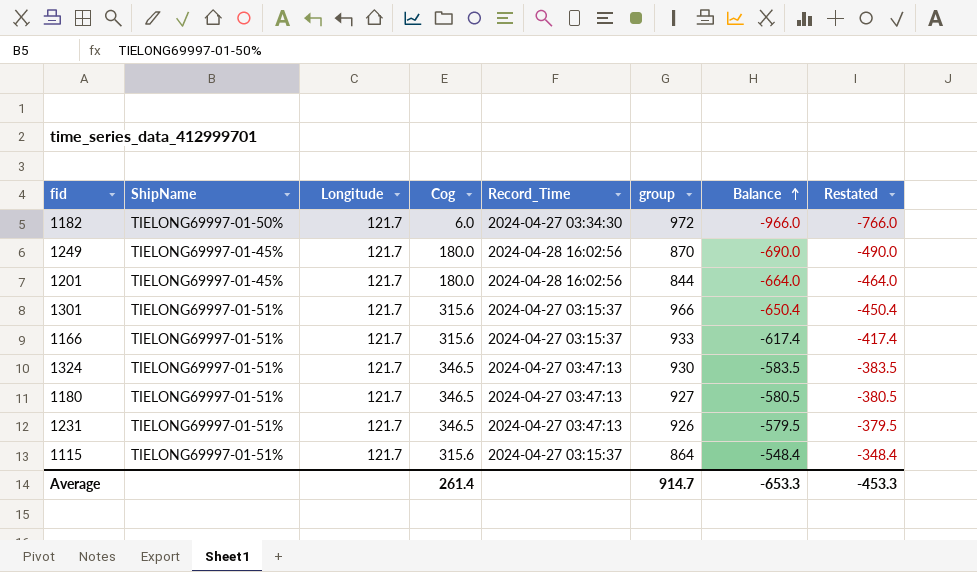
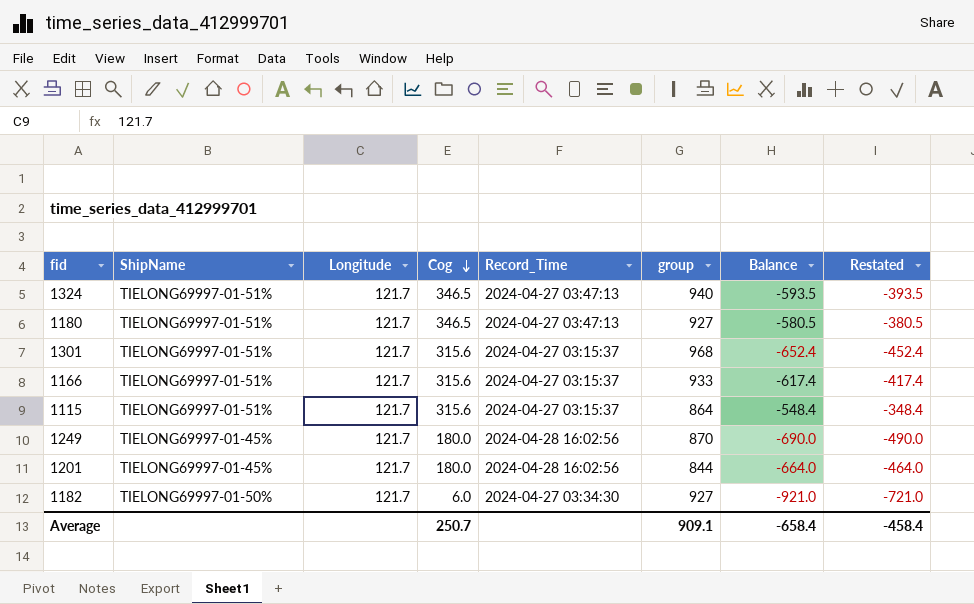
row order: Balance ascending -> Cog descending
row 1231: TIELONG69997-01-51% | 121.7 | 346.5 | 2024-04-27 03:47:13 | 926 | -579.5 | -379.5 -> none
1324 | group: 930 -> 940
1324 | Balance: -583.5 -> -593.5
1324 | Restated: -383.5 -> -393.5
1301 | group: 966 -> 968
1301 | Balance: -650.4 -> -652.4
1301 | Restated: -450.4 -> -452.4
1182 | group: 972 -> 927
1182 | Balance: -966.0 -> -921.0
1182 | Restated: -766.0 -> -721.0
Average | Cog: 261.4 -> 250.7
Average | group: 914.7 -> 909.1
Average | Balance: -653.3 -> -658.4
Average | Restated: -453.3 -> -458.4

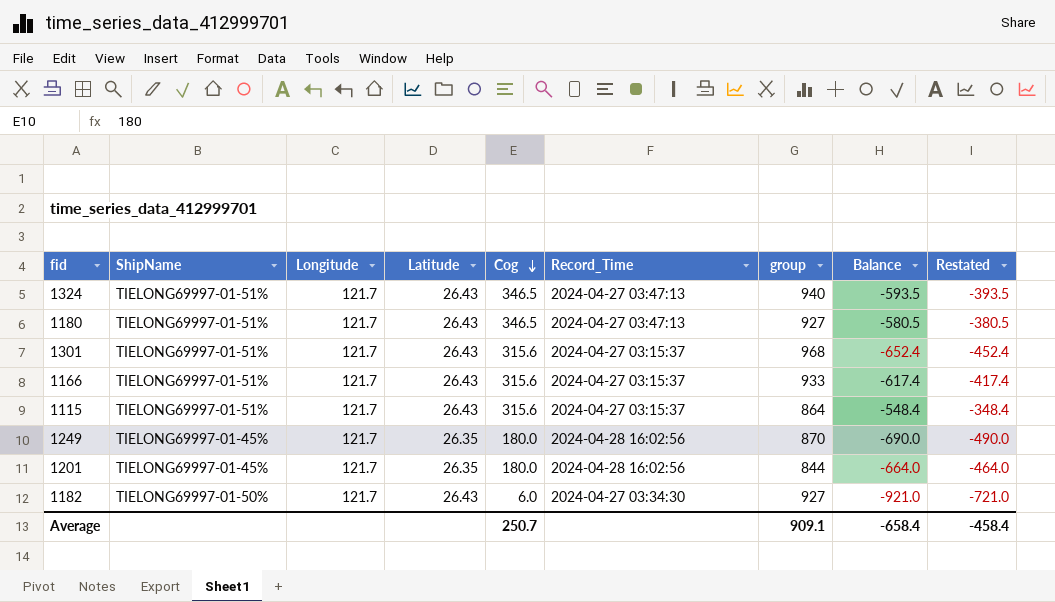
column Latitude | position: none -> 4

